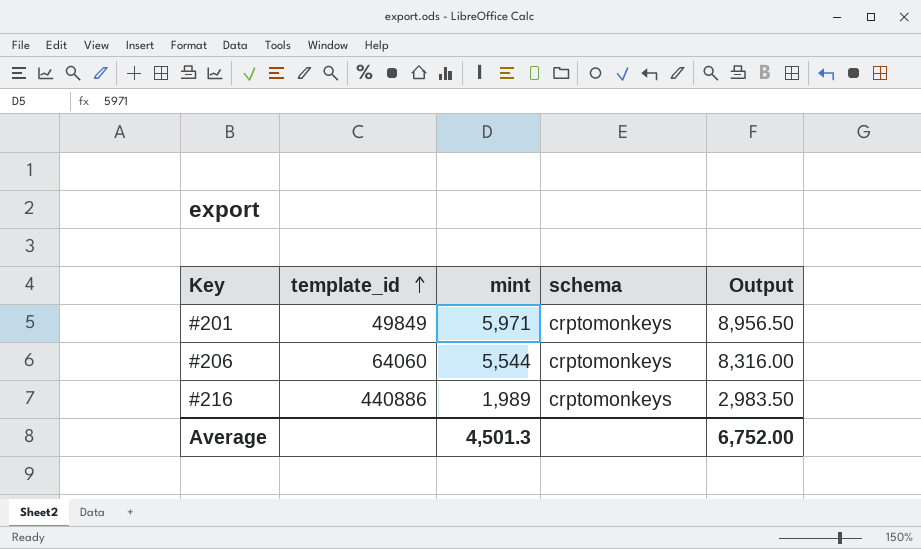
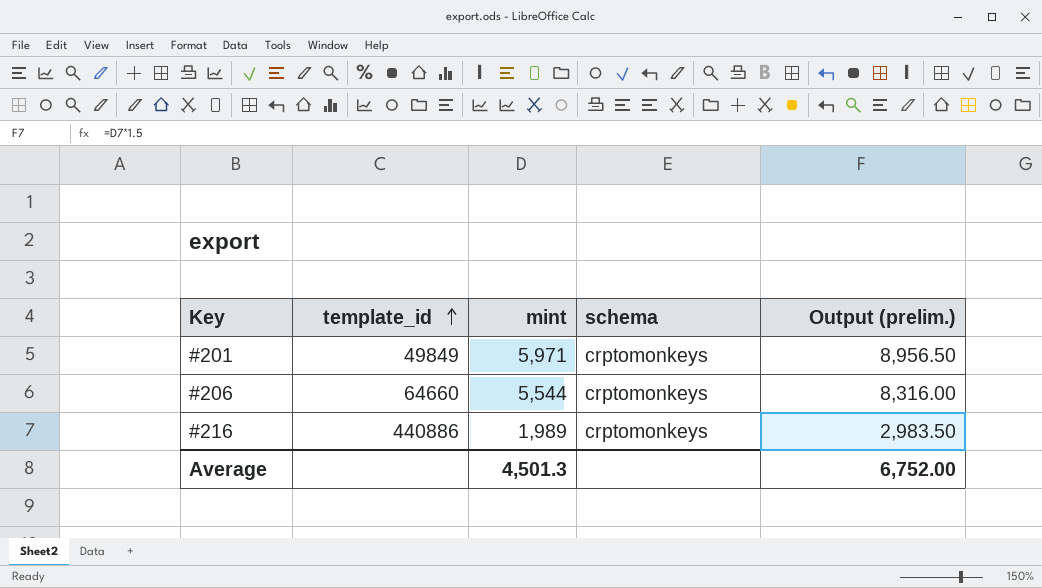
column name: Output -> Output (prelim.)
#206 | template_id: 64060 -> 64660

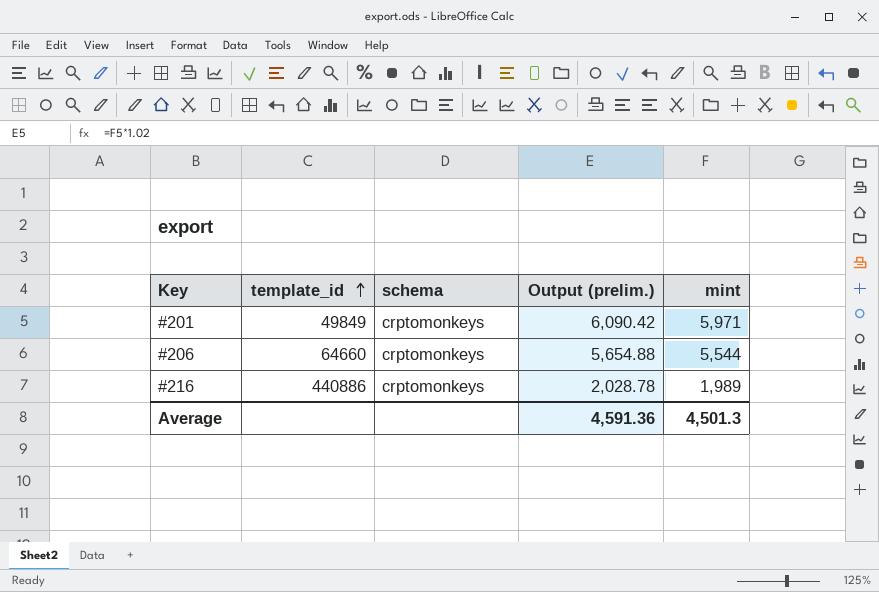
column Output (prelim.) | formula: [mint] * 1.5 -> [mint] * 1.02
column mint | position: 3 -> 5
Average | Output (prelim.): 6,752.00 -> 4,591.36

